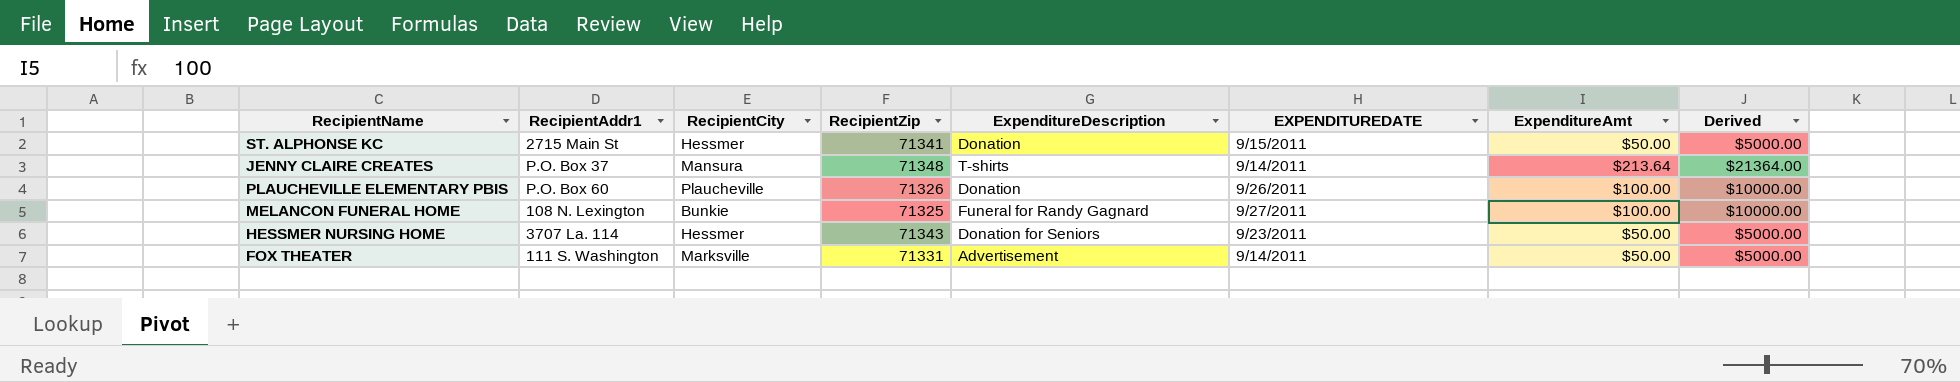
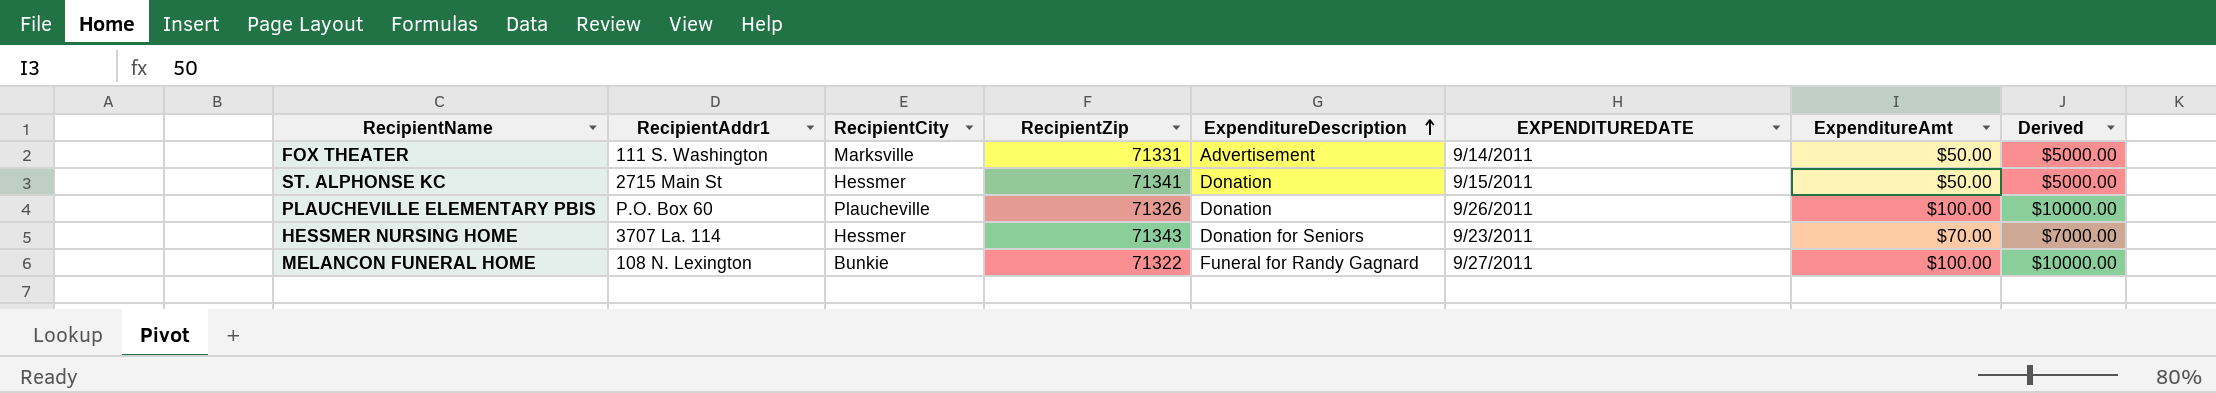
row order: none -> ExpenditureDescription ascending
row JENNY CLAIRE CREATES: P.O. Box 37 | Mansura | 71348 | T-shirts | 9/14/2011 | $213.64 | $21364.00 -> none
HESSMER NURSING HOME | ExpenditureAmt: $50.00 -> $70.00
HESSMER NURSING HOME | Derived: $5000.00 -> $7000.00
MELANCON FUNERAL HOME | RecipientZip: 71325 -> 71322

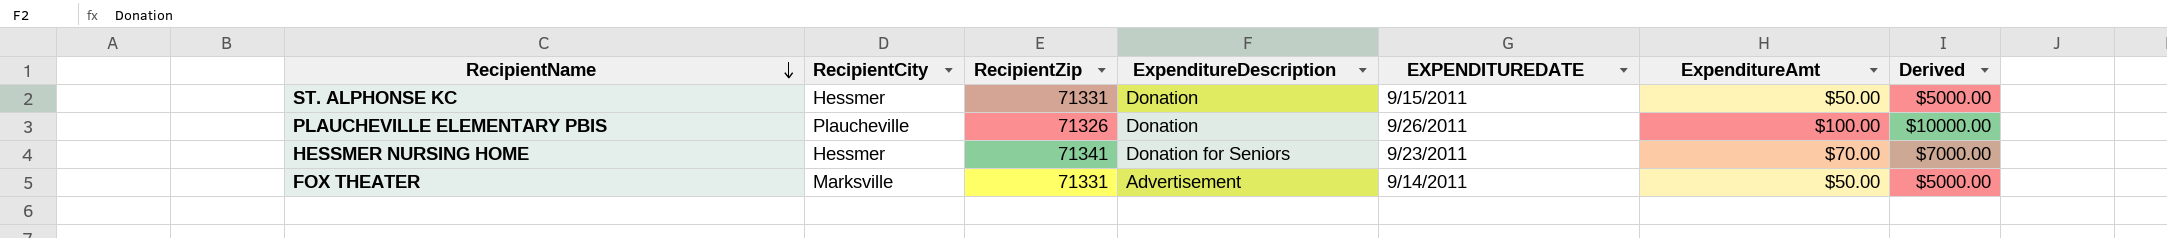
row order: ExpenditureDescription ascending -> RecipientName descending
column RecipientAddr1 | position: 2 -> none
row MELANCON FUNERAL HOME: 108 N. Lexington | Bunkie | 71322 | Funeral for Randy Gagnard | 9/27/2011 | $100.00 | $10000.00 -> none
ST. ALPHONSE KC | RecipientZip: 71341 -> 71331
HESSMER NURSING HOME | RecipientZip: 71343 -> 71341

